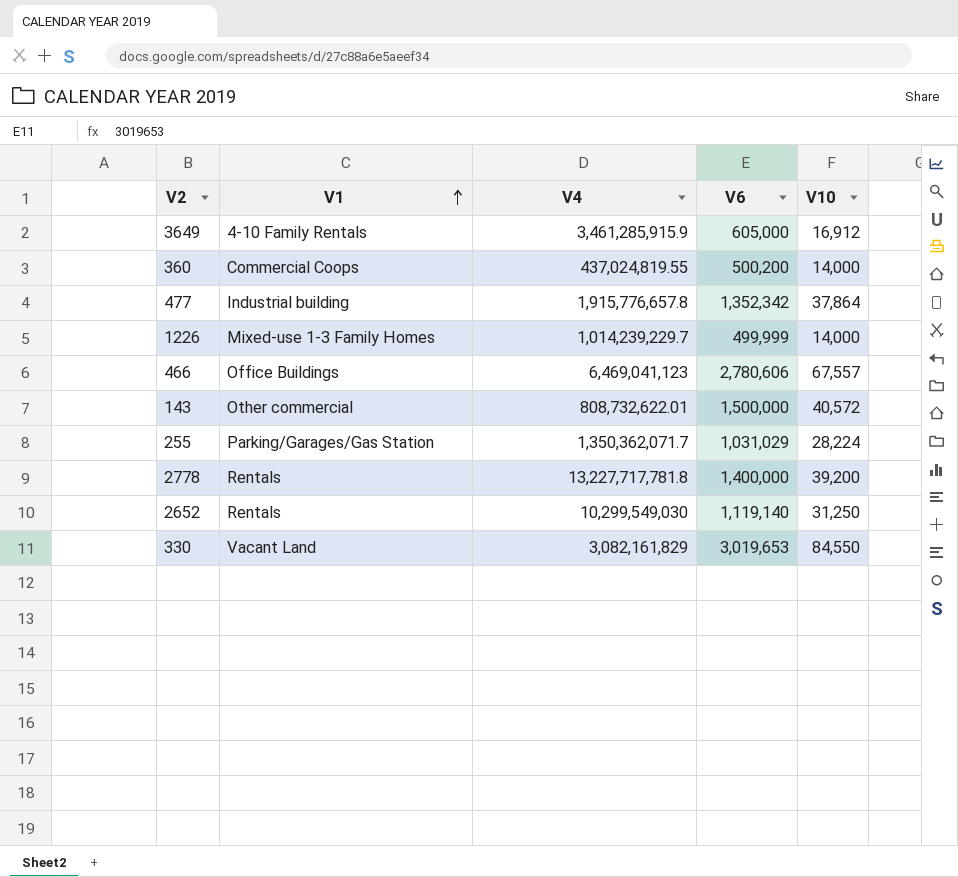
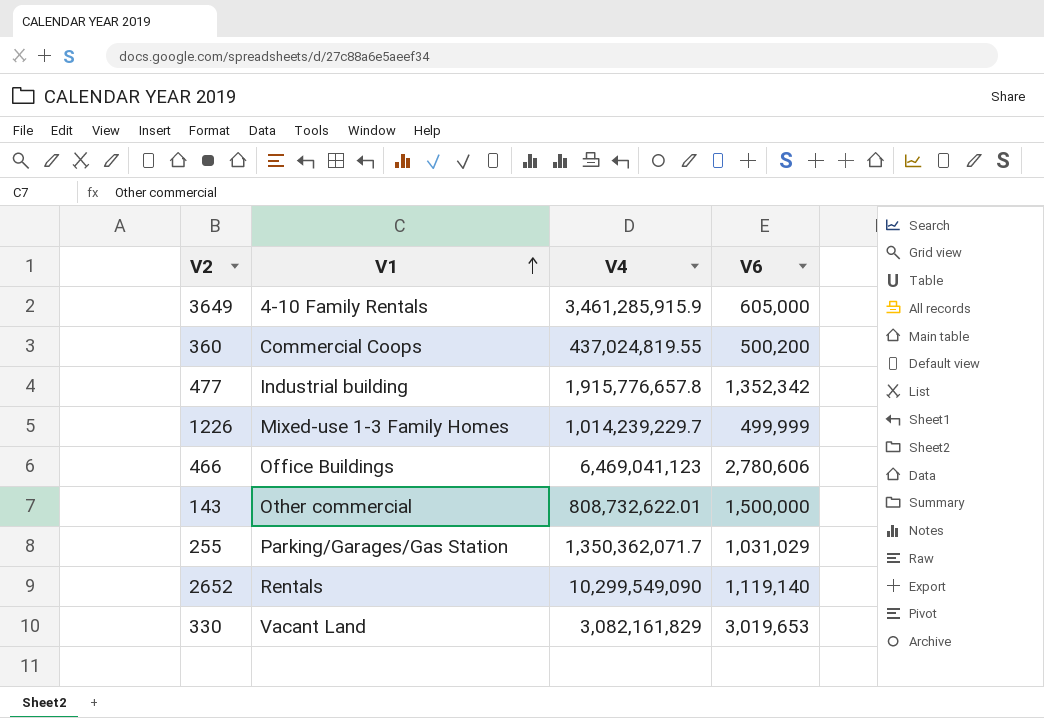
column V10 | position: 5 -> none
row 2778: Rentals | 13,227,717,781.8 | 1,400,000 | 39,200 -> none
2652 | V4: 10,299,549,030 -> 10,299,549,090

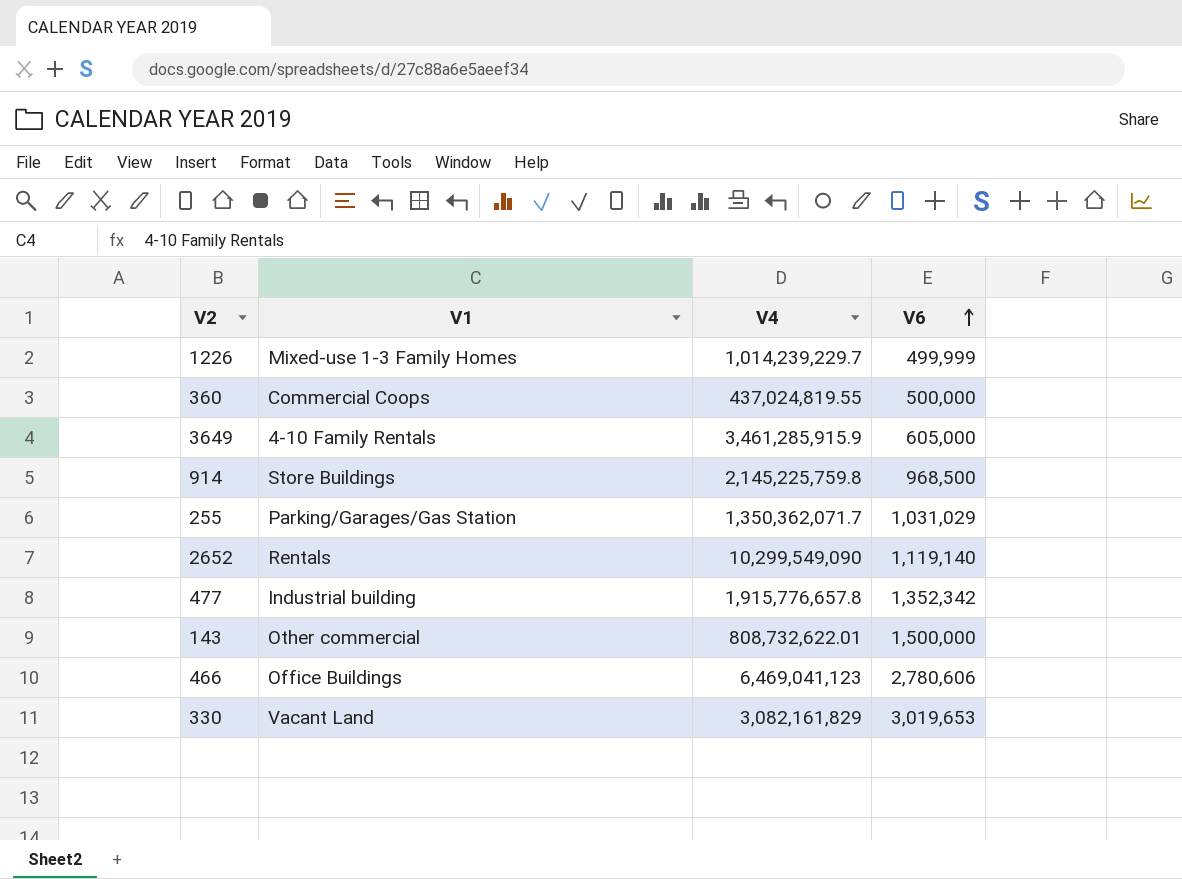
row order: V1 ascending -> V6 ascending
360 | V6: 500,200 -> 500,000
row 914: none -> Store Buildings | 2,145,225,759.8 | 968,500

